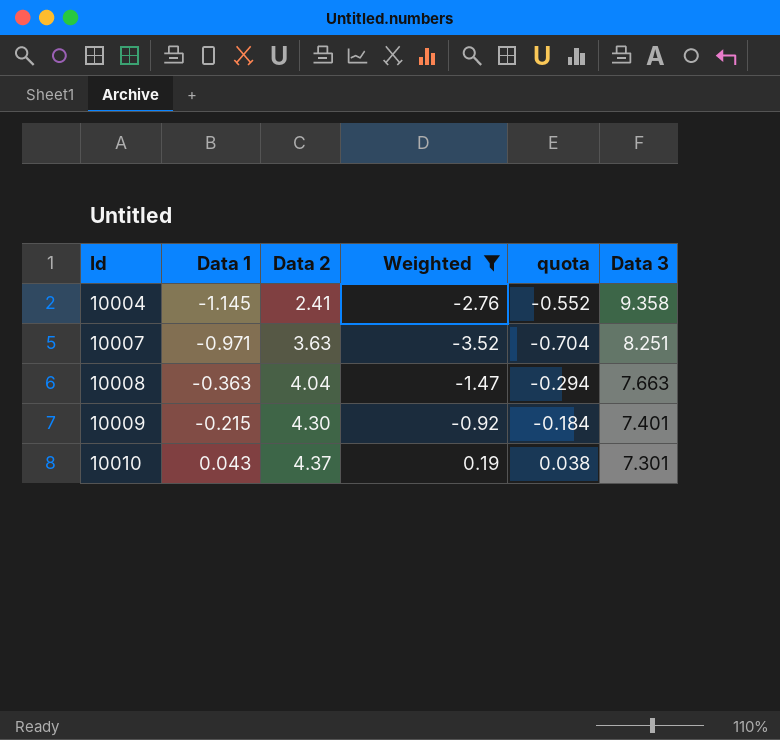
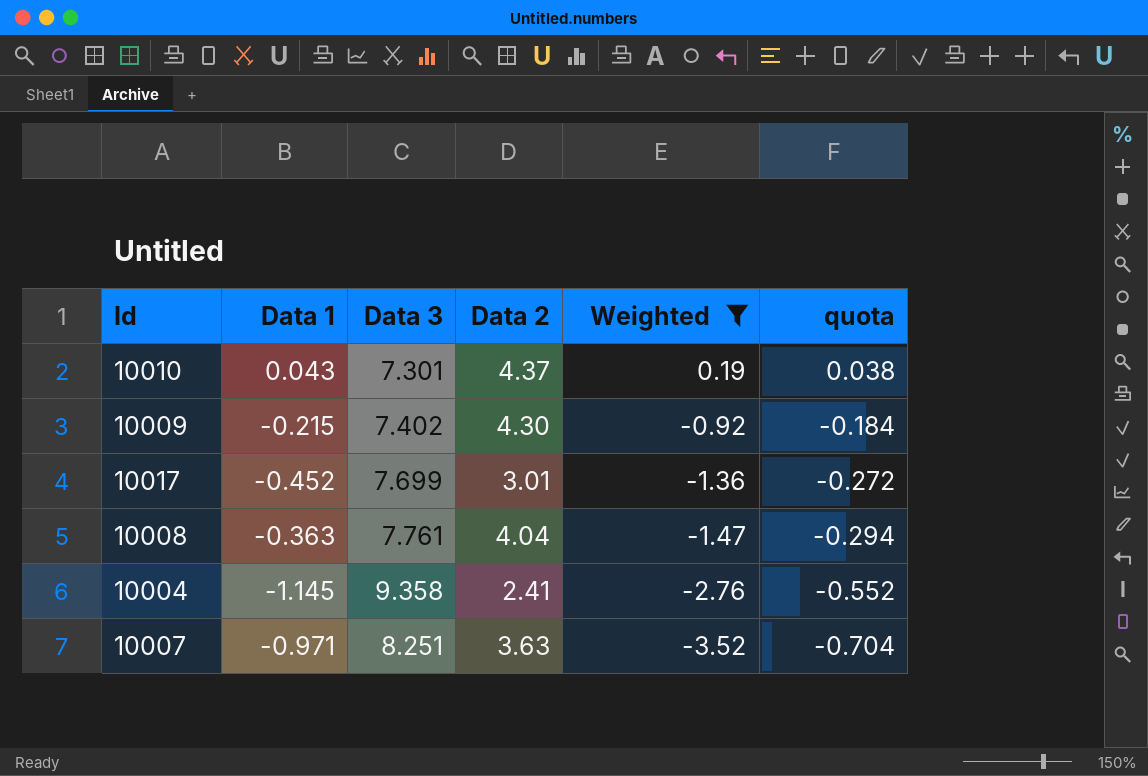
row order: Id ascending -> Weighted descending
column Data 3 | position: 6 -> 3
10009 | Data 3: 7.401 -> 7.402
row 10017: none -> -0.452 | 7.699 | 3.01 | -1.36 | -0.272
10008 | Data 3: 7.663 -> 7.761

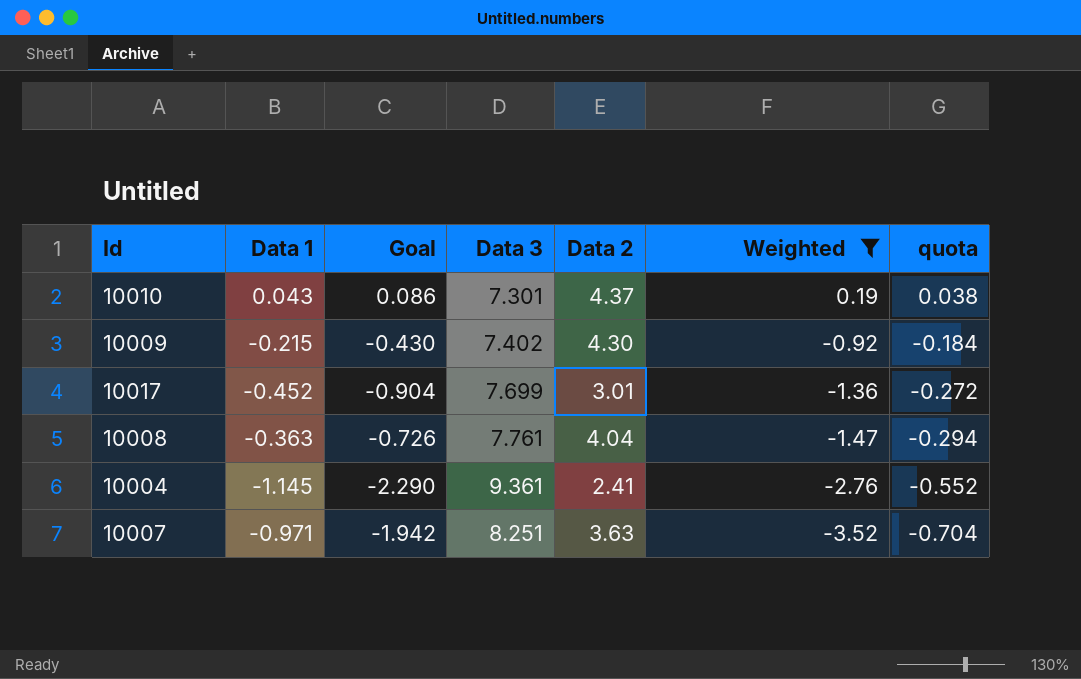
column Goal | formula: none -> [Data 1] * 2
10004 | Data 3: 9.358 -> 9.361

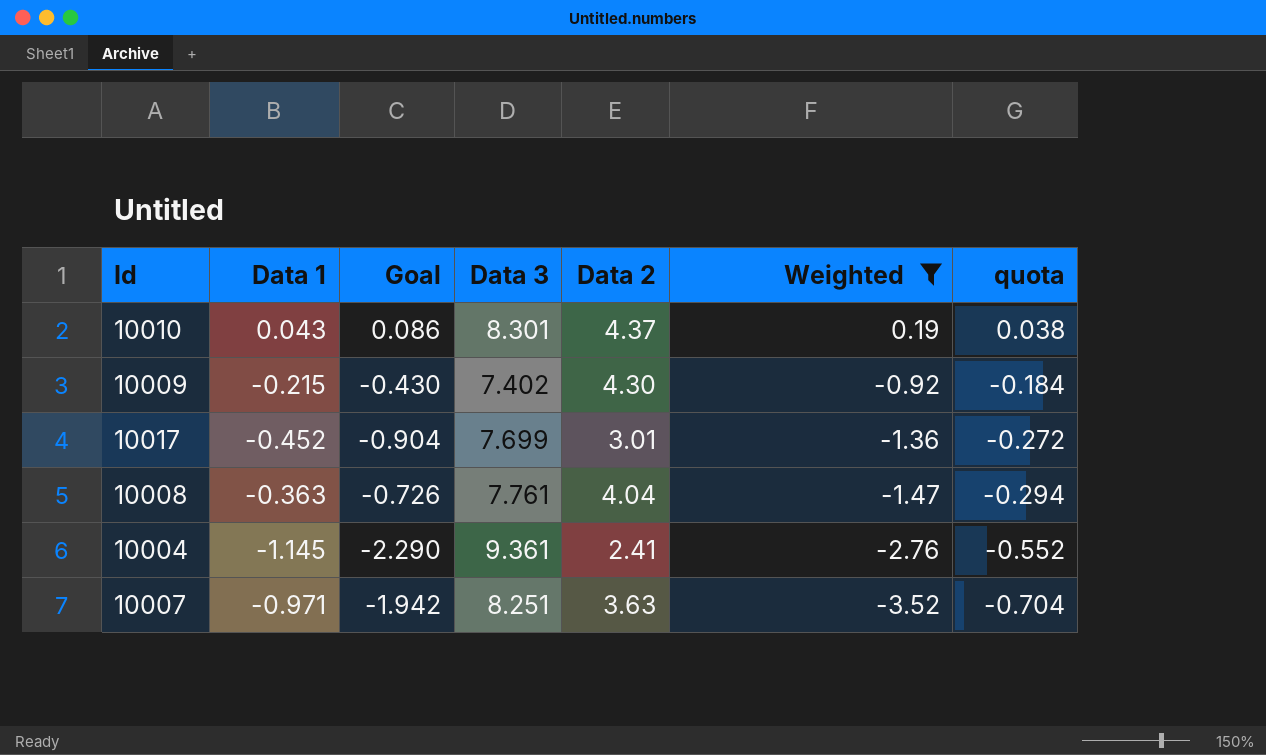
10010 | Data 3: 7.301 -> 8.301

